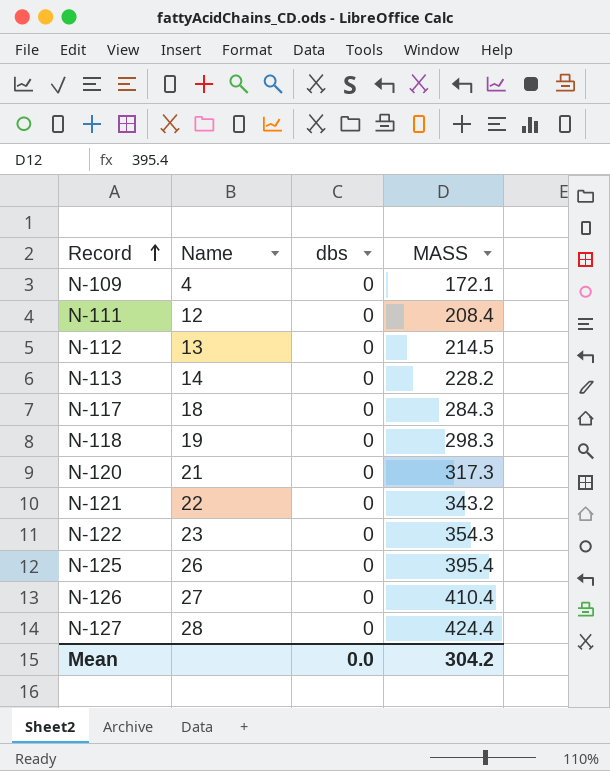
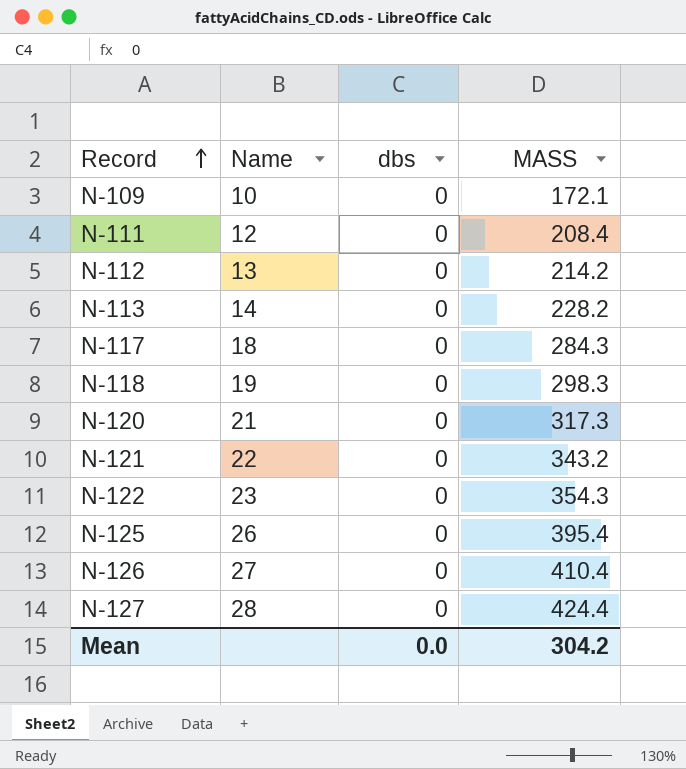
N-109 | Name: 4 -> 10
N-112 | MASS: 214.5 -> 214.2

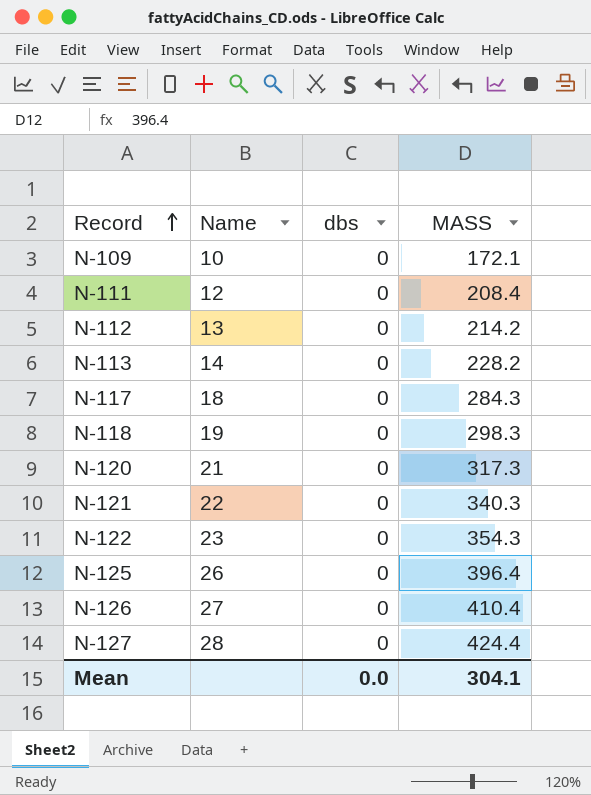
N-121 | MASS: 343.2 -> 340.3
N-125 | MASS: 395.4 -> 396.4
Mean | MASS: 304.2 -> 304.1

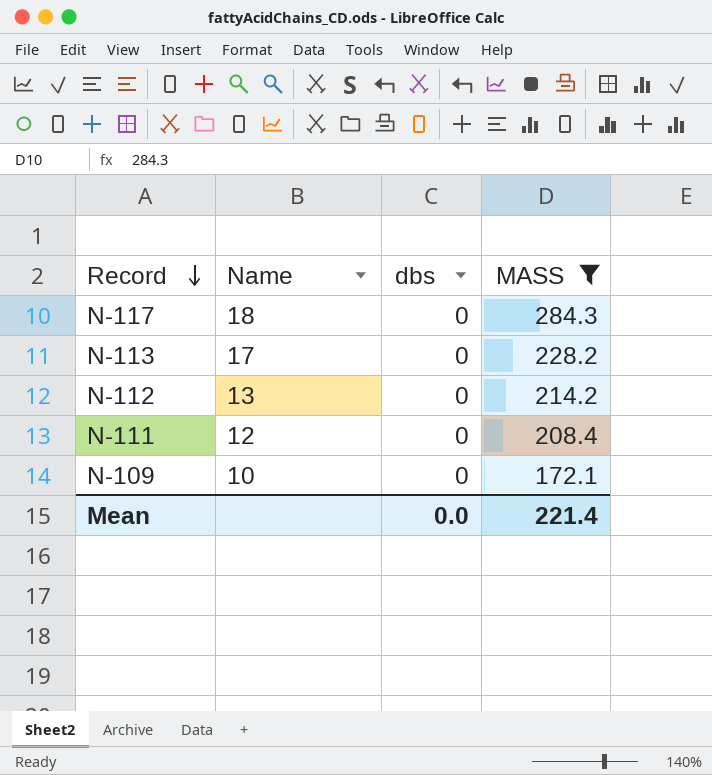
filter: none -> MASS <= 284.3
row order: Record ascending -> Record descending
N-113 | Name: 14 -> 17
Mean | MASS: 304.1 -> 221.4

